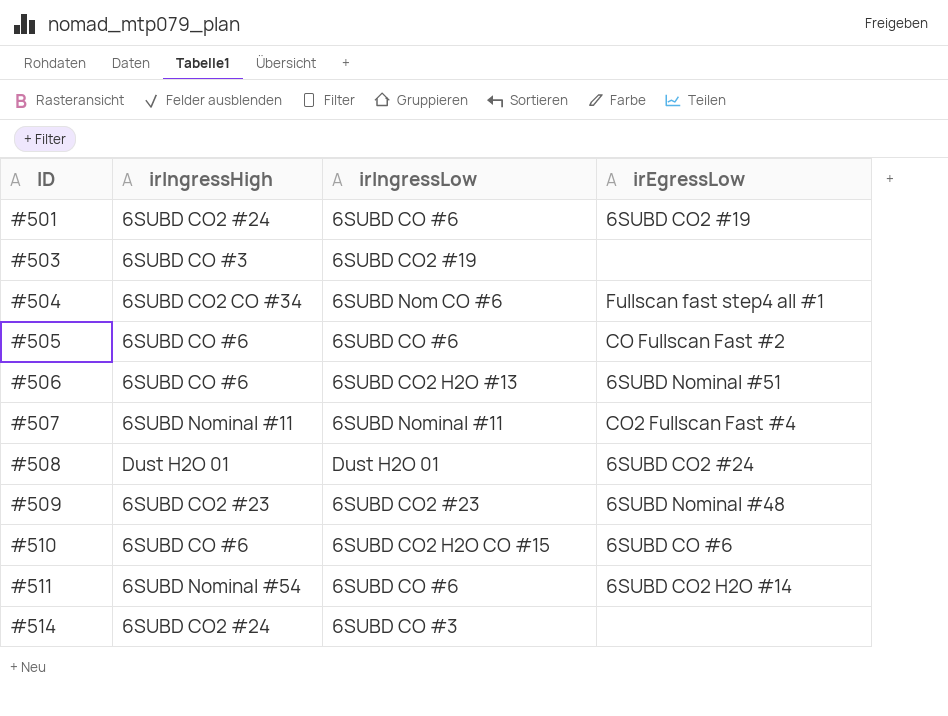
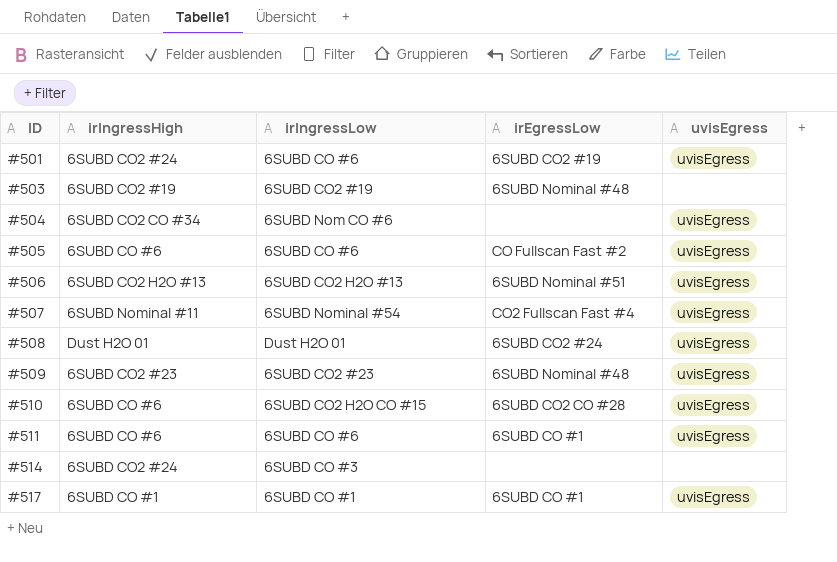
column uvisEgress | position: none -> 5
#503 | irIngressHigh: 6SUBD CO #3 -> 6SUBD CO2 #19
#503 | irEgressLow: none -> 6SUBD Nominal #48
#504 | irEgressLow: Fullscan fast step4 all #1 -> none
#506 | irIngressHigh: 6SUBD CO #6 -> 6SUBD CO2 H2O #13
#507 | irIngressLow: 6SUBD Nominal #11 -> 6SUBD Nominal #54
#510 | irEgressLow: 6SUBD CO #6 -> 6SUBD CO2 CO #28
#511 | irIngressHigh: 6SUBD Nominal #54 -> 6SUBD CO #6
#511 | irEgressLow: 6SUBD CO2 H2O #14 -> 6SUBD CO #1
row #517: none -> 6SUBD CO #1 | 6SUBD CO #1 | 6SUBD CO #1 | uvisEgress

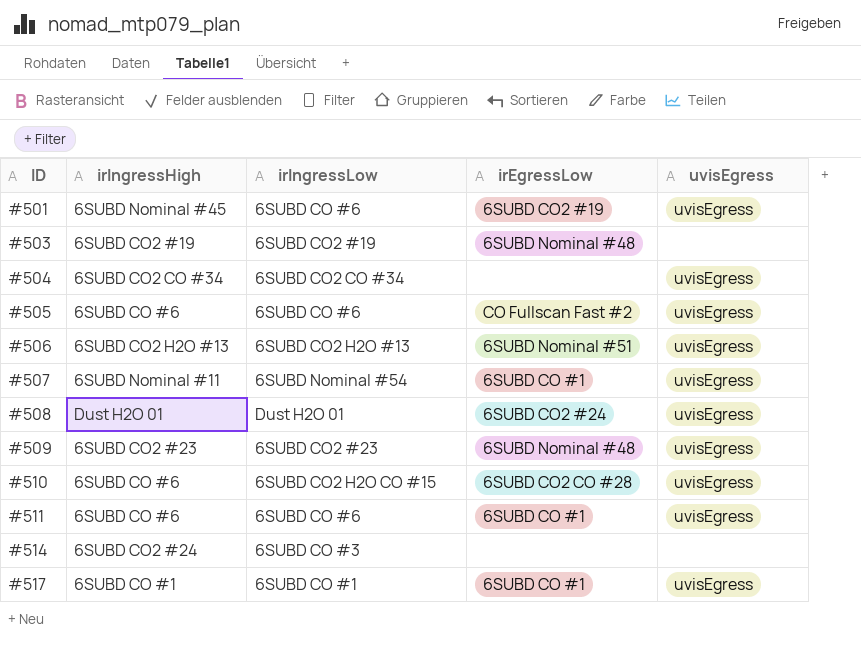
#501 | irIngressHigh: 6SUBD CO2 #24 -> 6SUBD Nominal #45
#504 | irIngressLow: 6SUBD Nom CO #6 -> 6SUBD CO2 CO #34
#507 | irEgressLow: CO2 Fullscan Fast #4 -> 6SUBD CO #1

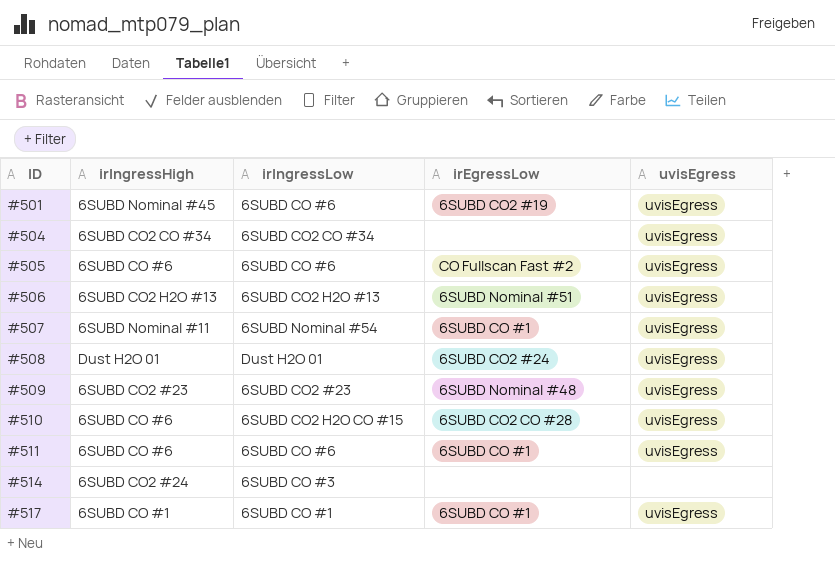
row #503: 6SUBD CO2 #19 | 6SUBD CO2 #19 | 6SUBD Nominal #48 | none -> none

